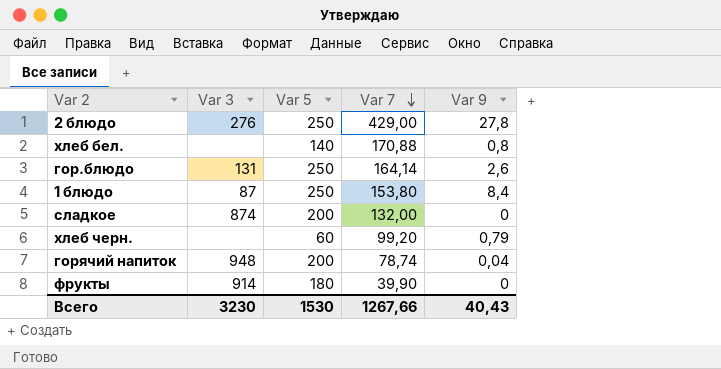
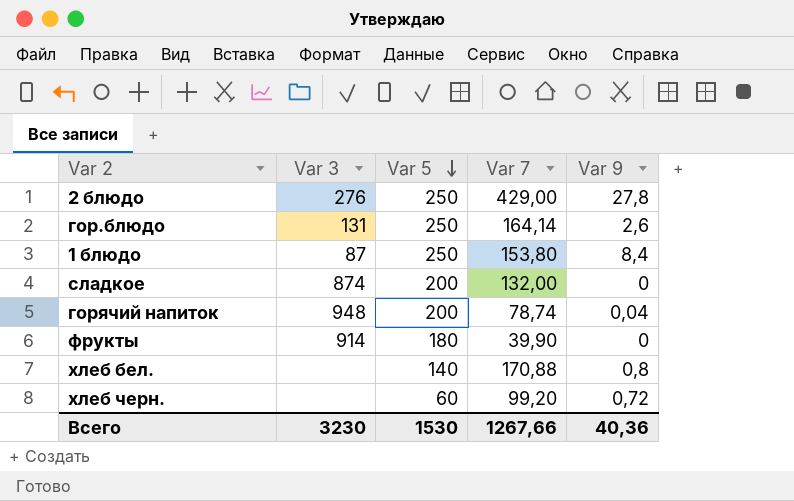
row order: Var 7 descending -> Var 5 descending
хлеб черн. | Var 9: 0,79 -> 0,72
Всего | Var 9: 40,43 -> 40,36

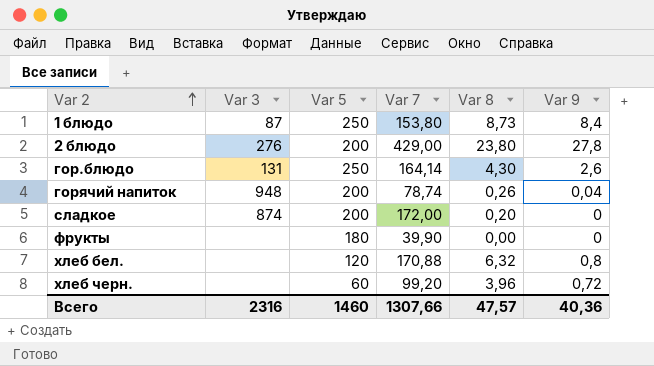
row order: Var 5 descending -> Var 2 ascending
column Var 8 | position: none -> 5
2 блюдо | Var 5: 250 -> 200
сладкое | Var 7: 132,00 -> 172,00
фрукты | Var 3: 914 -> none
хлеб бел. | Var 5: 140 -> 120
Всего | Var 3: 3230 -> 2316
Всего | Var 5: 1530 -> 1460
Всего | Var 7: 1267,66 -> 1307,66

